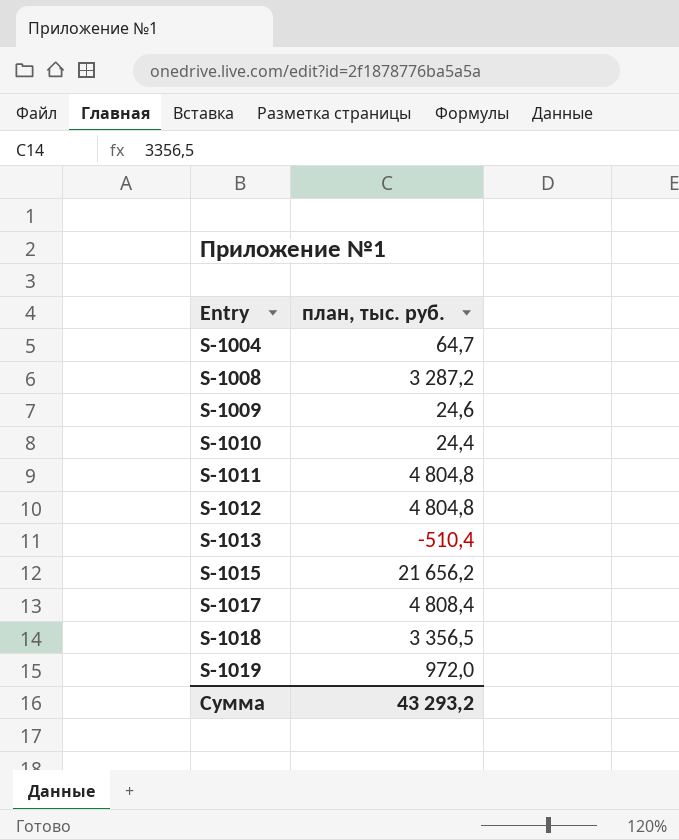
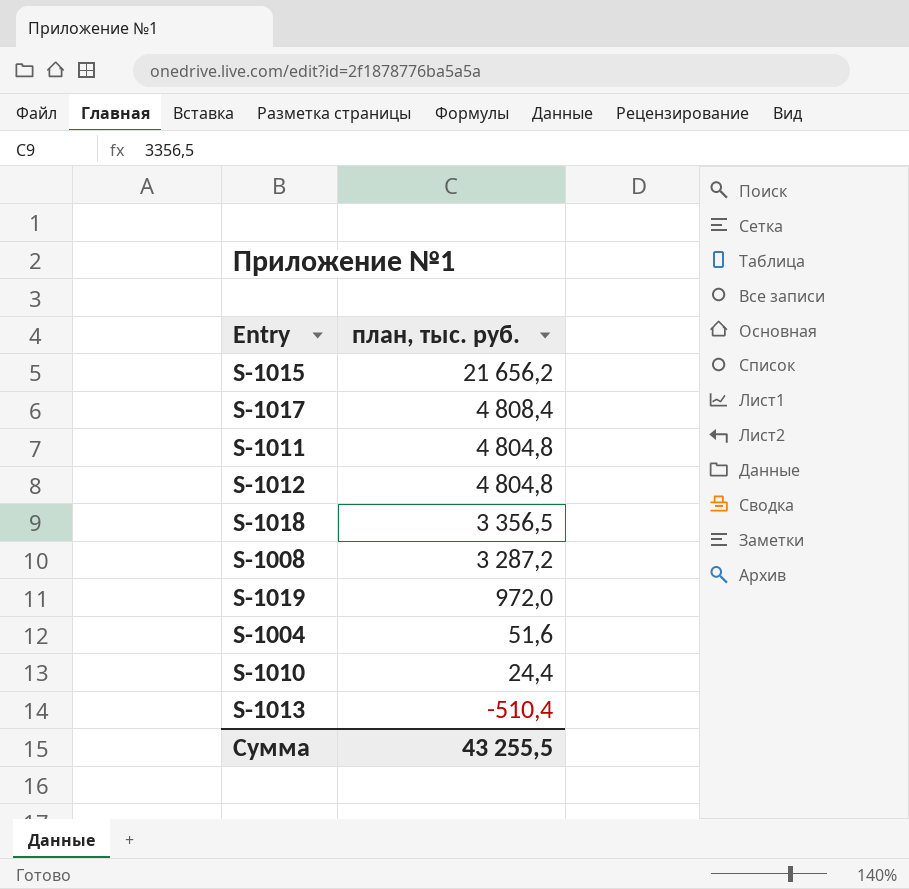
row order: Entry ascending -> план, тыс. руб. descending
row S-1009: 24,6 -> none
S-1004 | план, тыс. руб.: 64,7 -> 51,6
Сумма | план, тыс. руб.: 43 293,2 -> 43 255,5

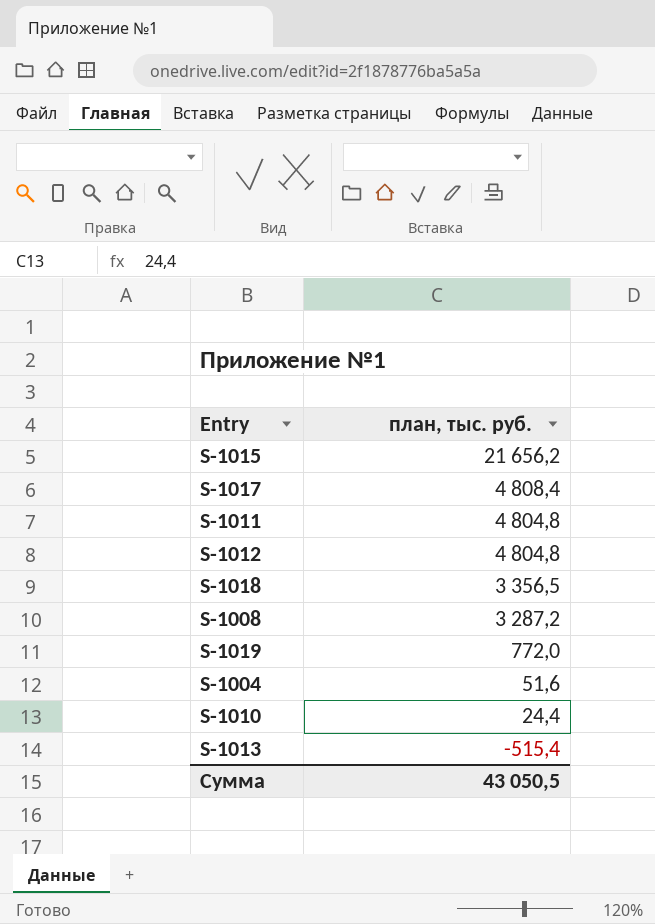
S-1019 | план, тыс. руб.: 972,0 -> 772,0
S-1013 | план, тыс. руб.: -510,4 -> -515,4
Сумма | план, тыс. руб.: 43 255,5 -> 43 050,5

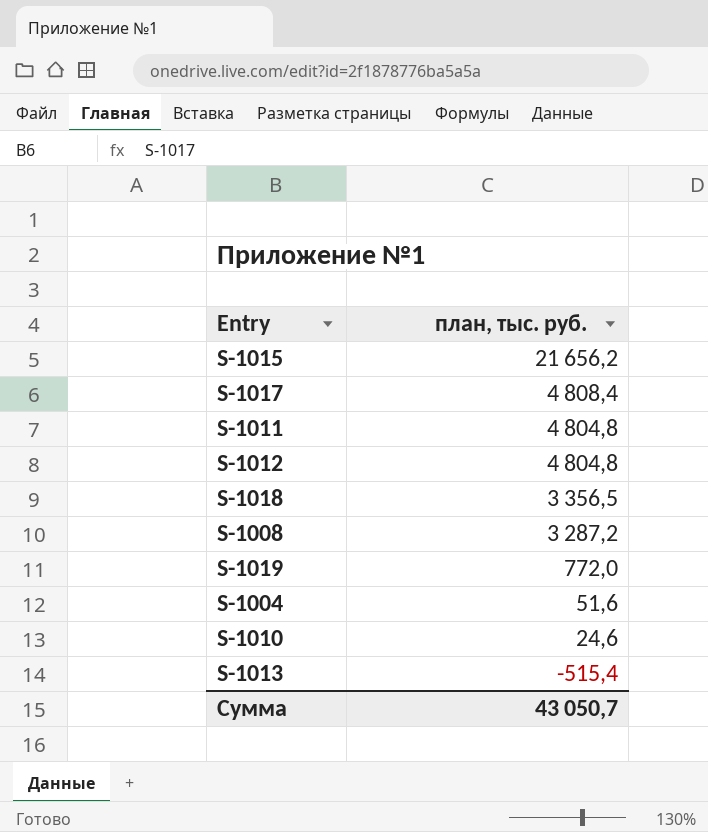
S-1010 | план, тыс. руб.: 24,4 -> 24,6
Сумма | план, тыс. руб.: 43 050,5 -> 43 050,7

